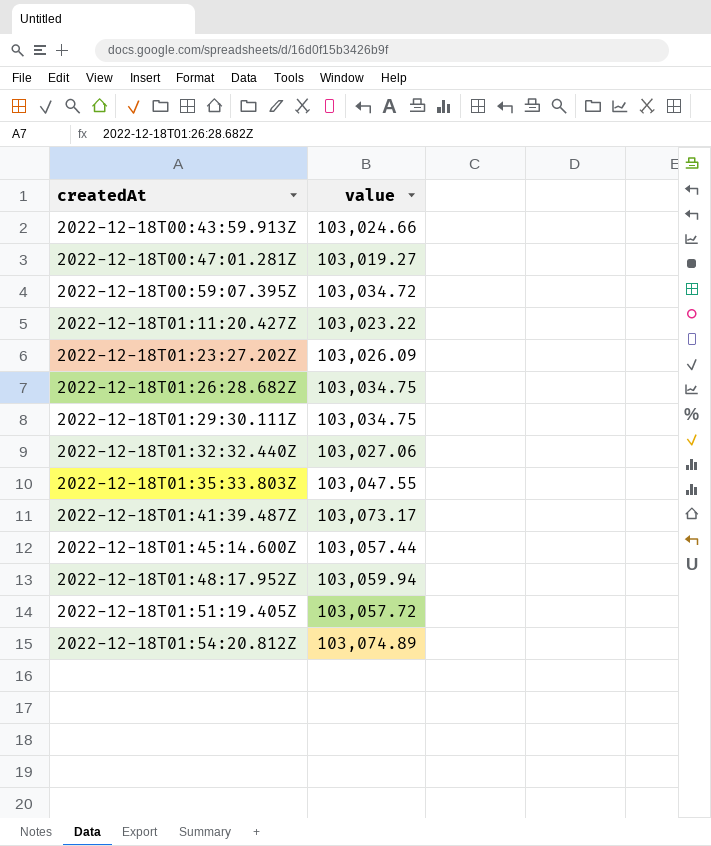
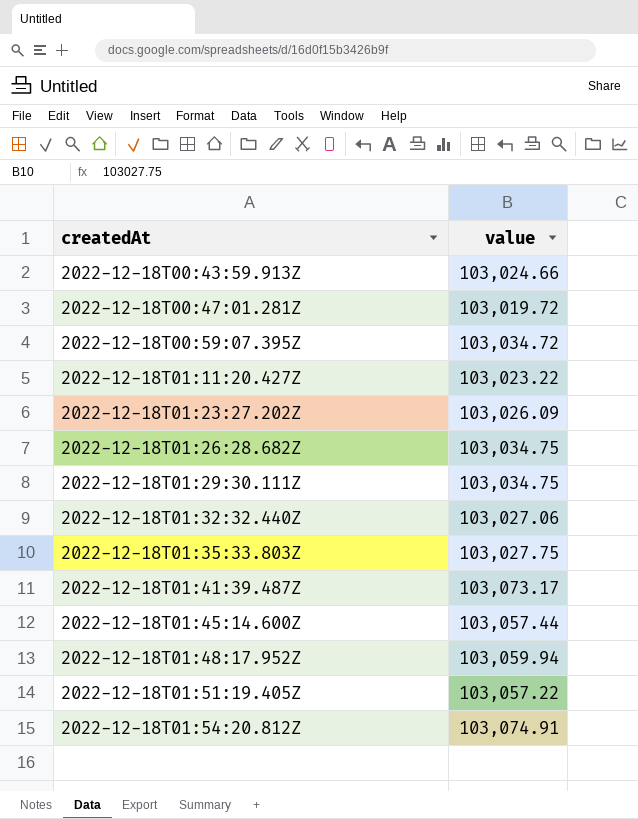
2022-12-18T00:47:01.281Z | value: 103,019.27 -> 103,019.72
2022-12-18T01:35:33.803Z | value: 103,047.55 -> 103,027.75
2022-12-18T01:51:19.405Z | value: 103,057.72 -> 103,057.22
2022-12-18T01:54:20.812Z | value: 103,074.89 -> 103,074.91

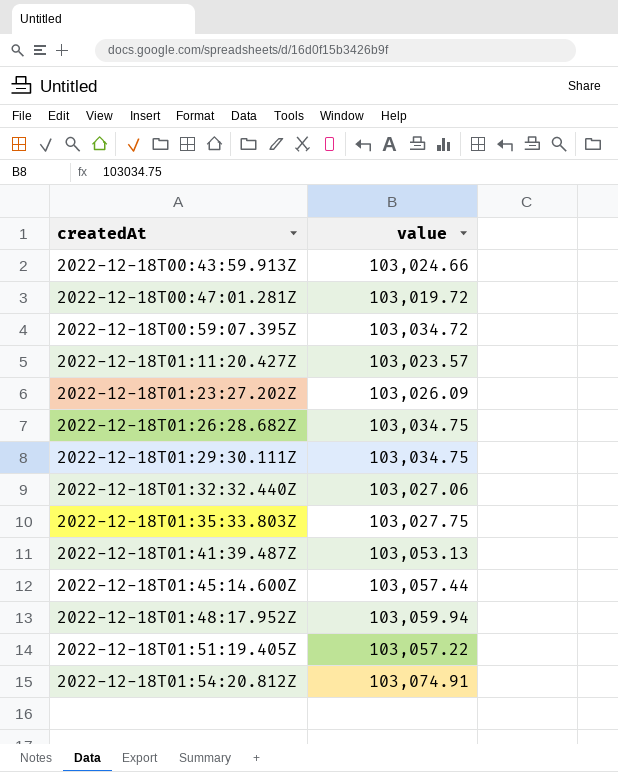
2022-12-18T01:11:20.427Z | value: 103,023.22 -> 103,023.57
2022-12-18T01:41:39.487Z | value: 103,073.17 -> 103,053.13

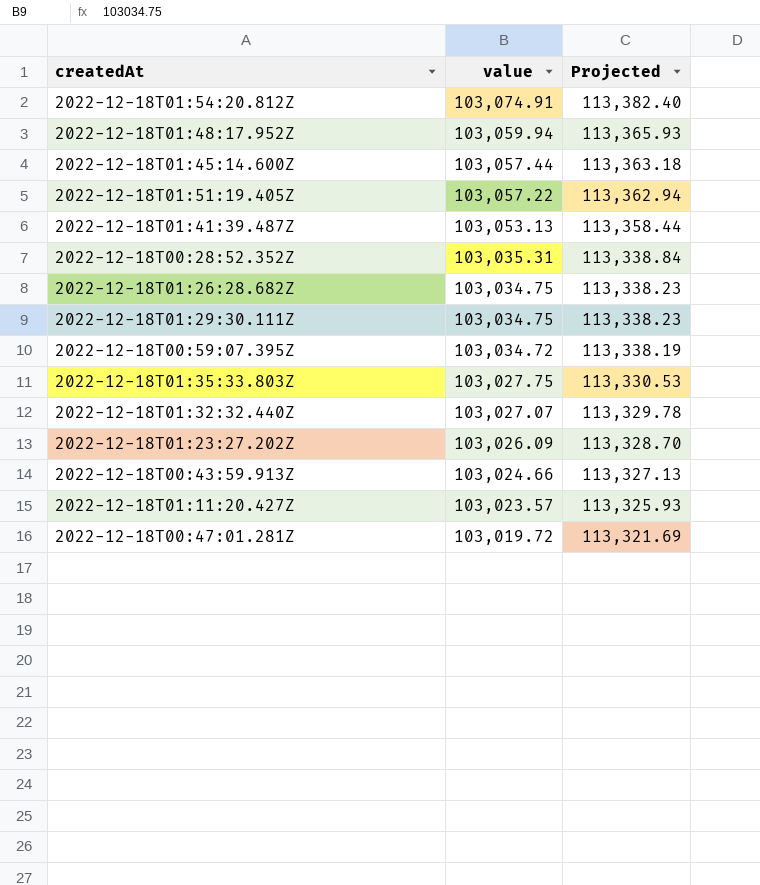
row order: createdAt ascending -> value descending
column Projected | formula: none -> [value] * 1.1
row 2022-12-18T00:28:52.352Z: none -> 103,035.31 | 113,338.84
2022-12-18T01:32:32.440Z | value: 103,027.06 -> 103,027.07

